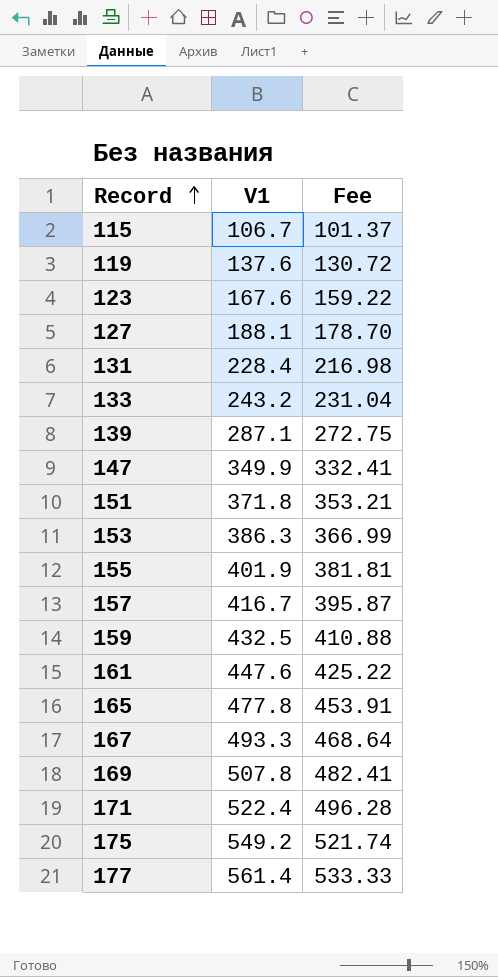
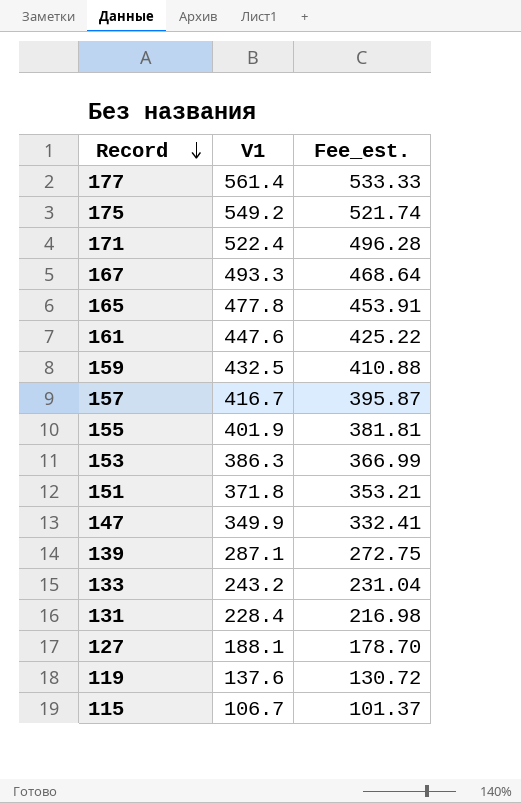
row order: Record ascending -> Record descending
column name: Fee -> Fee_est.
row 123: 167.6 | 159.22 -> none
row 169: 507.8 | 482.41 -> none

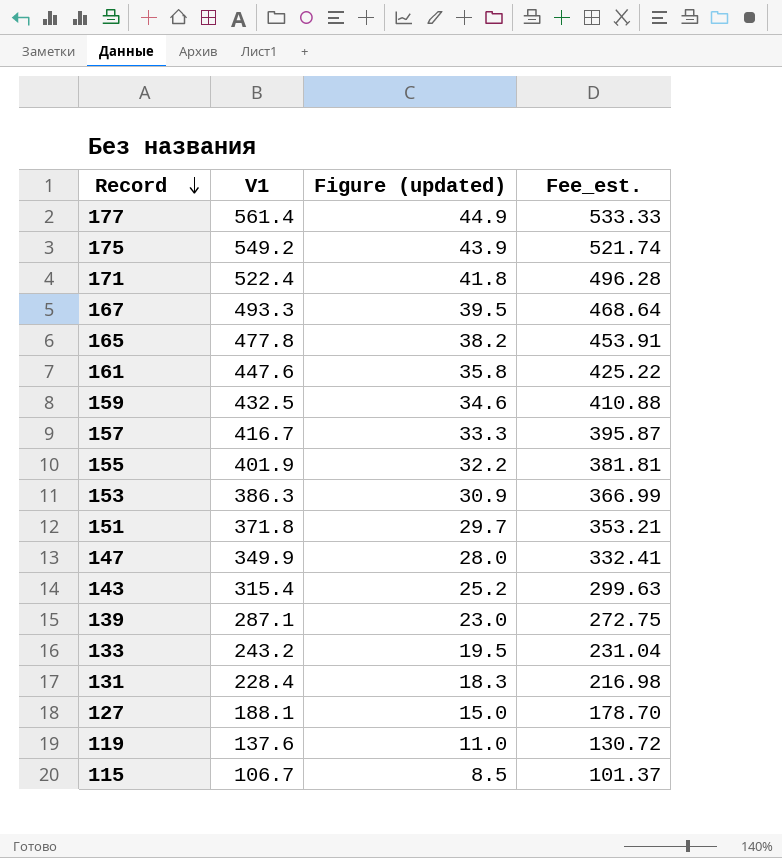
column Figure (updated) | formula: none -> [V1] * 0.08
row 143: none -> 315.4 | 25.2 | 299.63

